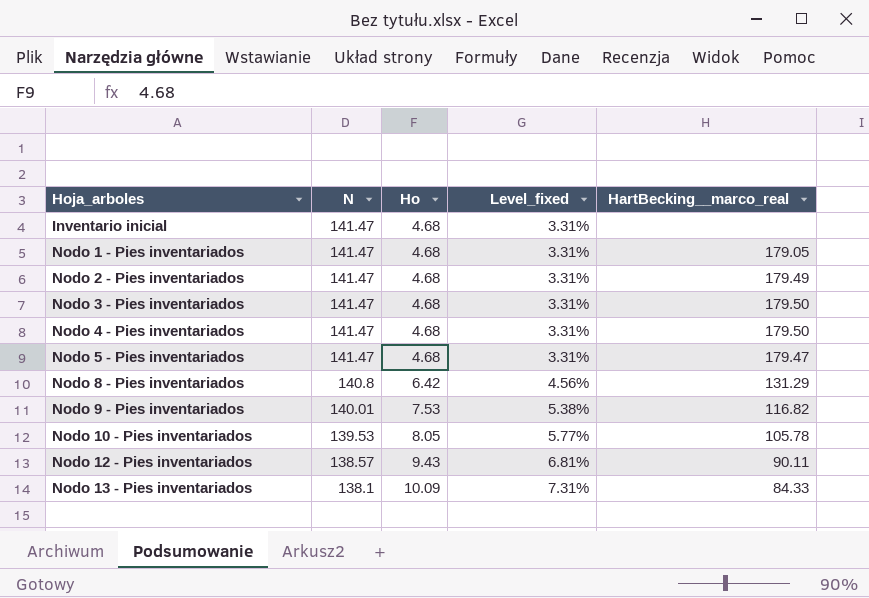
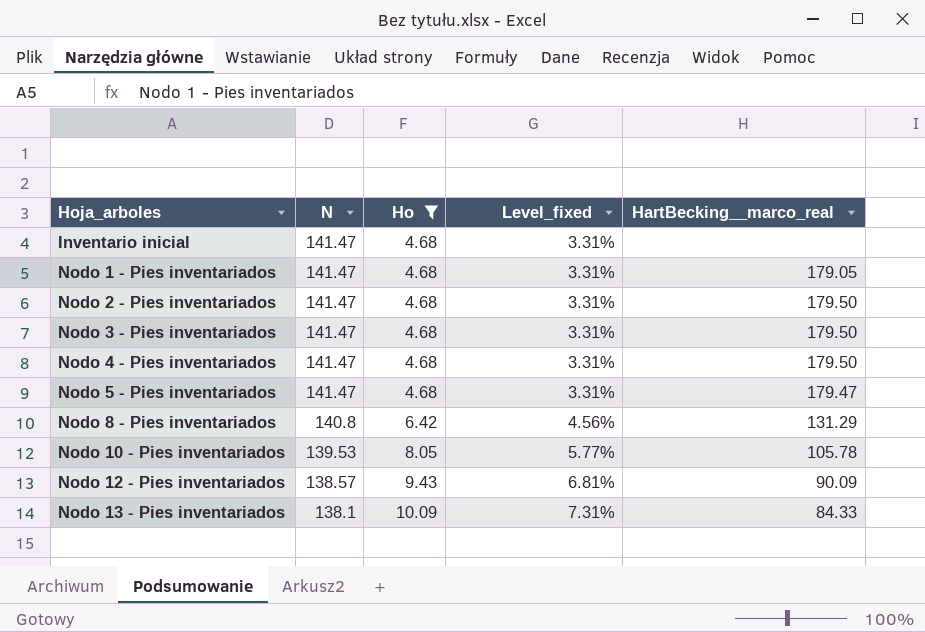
filter: none -> Ho != 7.53
Nodo 2 - Pies inventariados | HartBecking__marco_real: 179.49 -> 179.50
Nodo 12 - Pies inventariados | HartBecking__marco_real: 90.11 -> 90.09

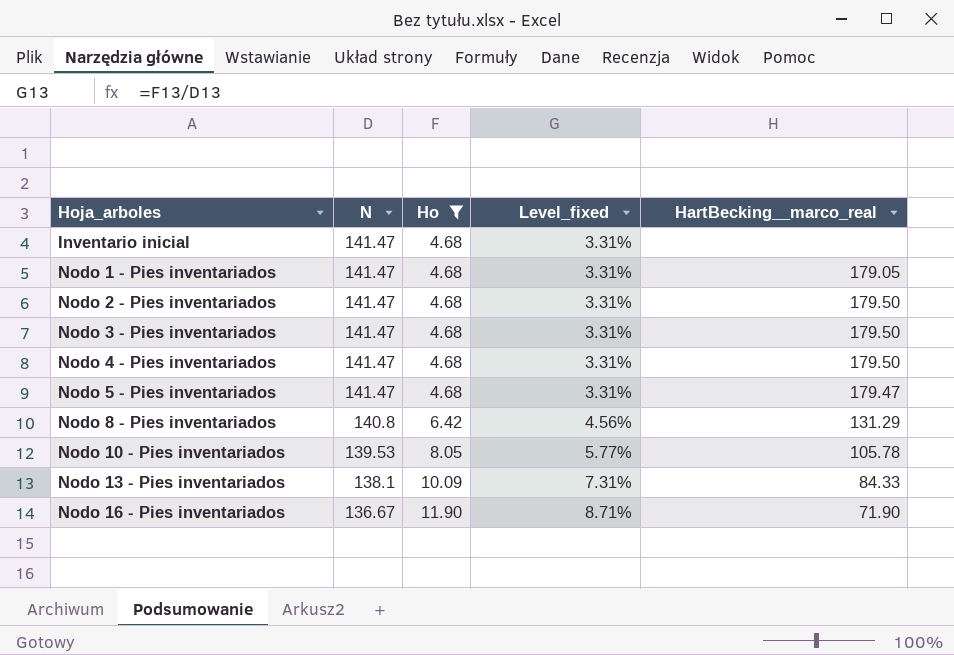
row Nodo 12 - Pies inventariados: 138.57 | 9.43 | 6.81% | 90.09 -> none
row Nodo 16 - Pies inventariados: none -> 136.67 | 11.90 | 8.71% | 71.90

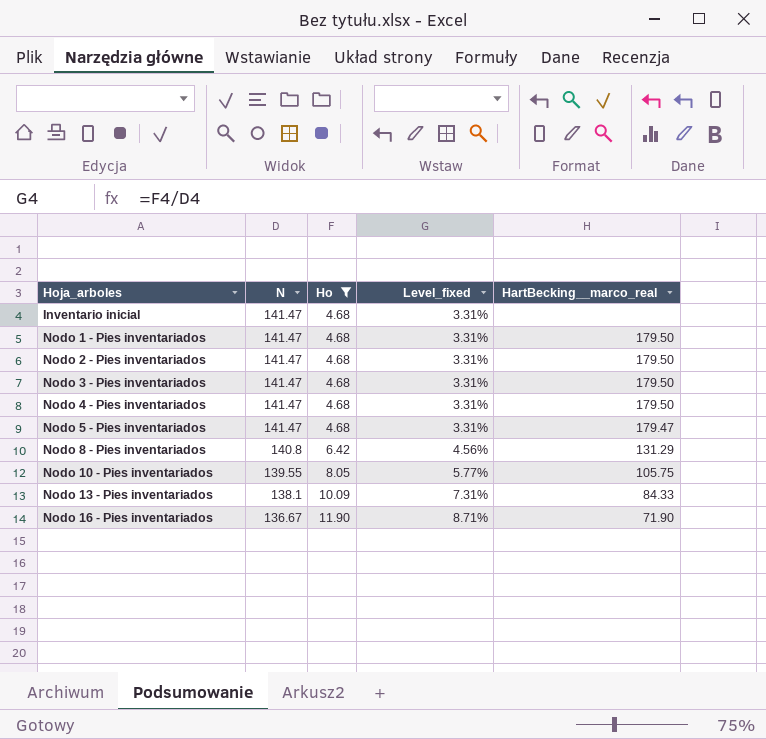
Nodo 1 - Pies inventariados | HartBecking__marco_real: 179.05 -> 179.50
Nodo 10 - Pies inventariados | N: 139.53 -> 139.55
Nodo 10 - Pies inventariados | HartBecking__marco_real: 105.78 -> 105.75

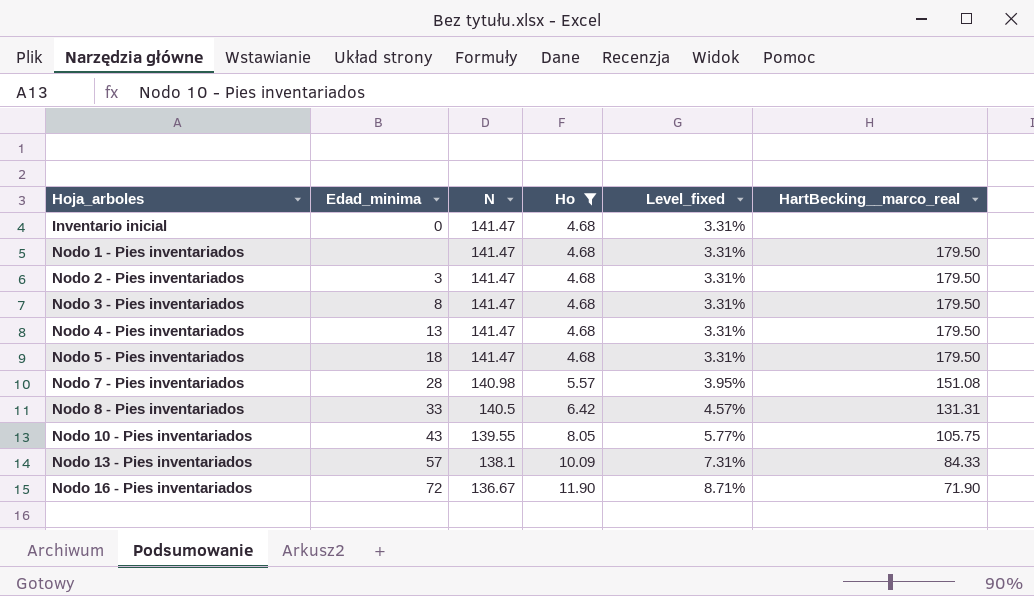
column Edad_minima | position: none -> 2
Nodo 5 - Pies inventariados | HartBecking__marco_real: 179.47 -> 179.50
row Nodo 7 - Pies inventariados: none -> 28 | 140.98 | 5.57 | 3.95% | 151.08
Nodo 8 - Pies inventariados | N: 140.8 -> 140.5
Nodo 8 - Pies inventariados | Level_fixed: 4.56% -> 4.57%
Nodo 8 - Pies inventariados | HartBecking__marco_real: 131.29 -> 131.31

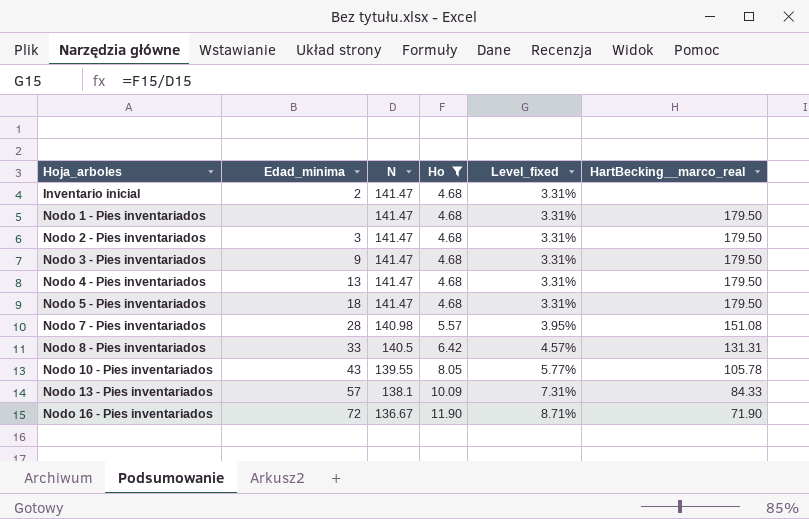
Inventario inicial | Edad_minima: 0 -> 2
Nodo 3 - Pies inventariados | Edad_minima: 8 -> 9
Nodo 10 - Pies inventariados | HartBecking__marco_real: 105.75 -> 105.78

